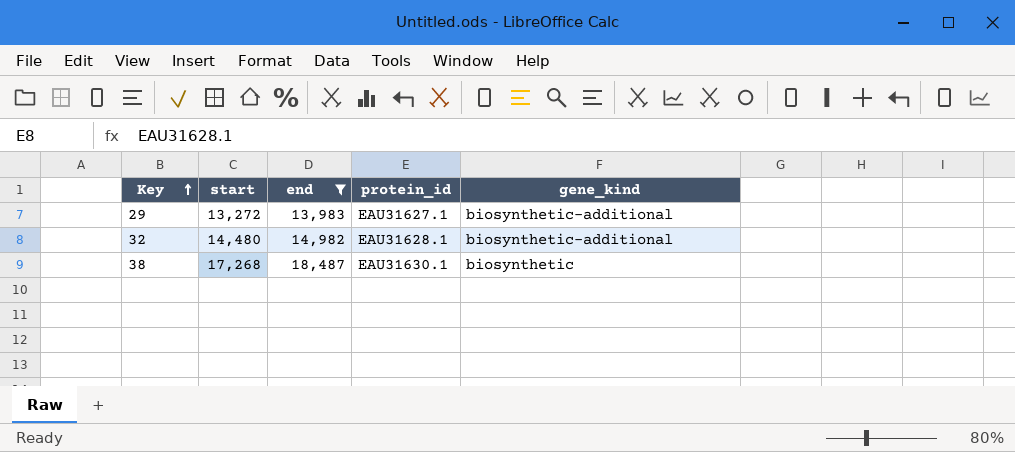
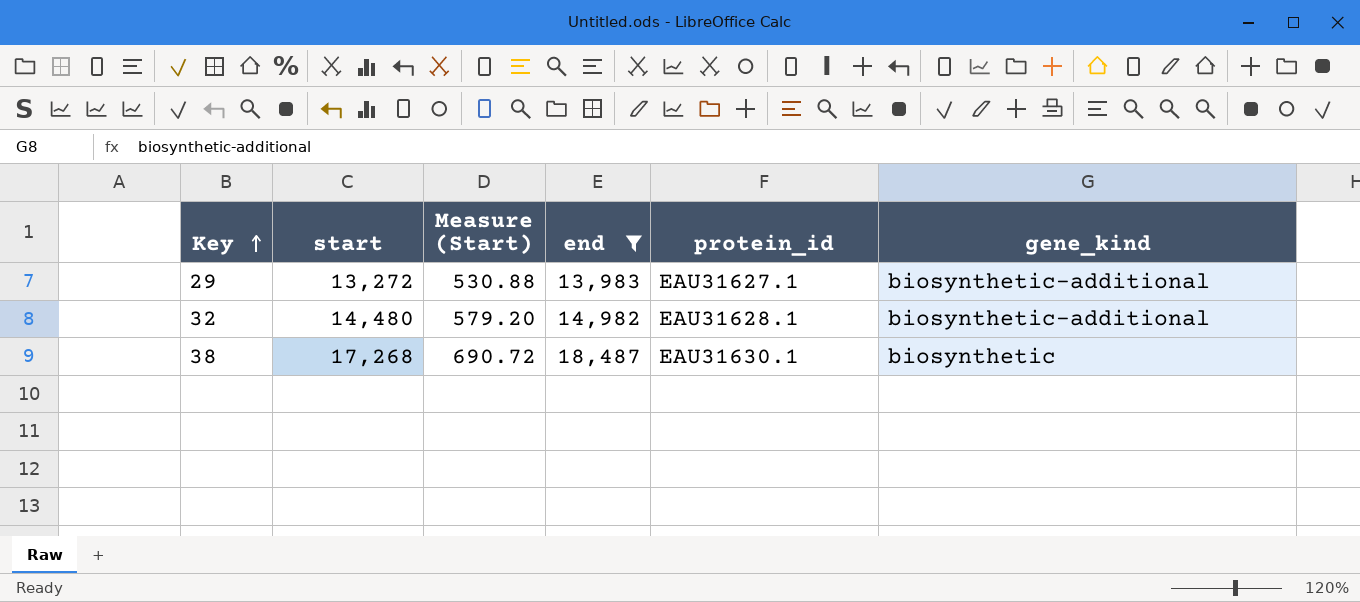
column Measure (Start) | formula: none -> [start] * 0.04

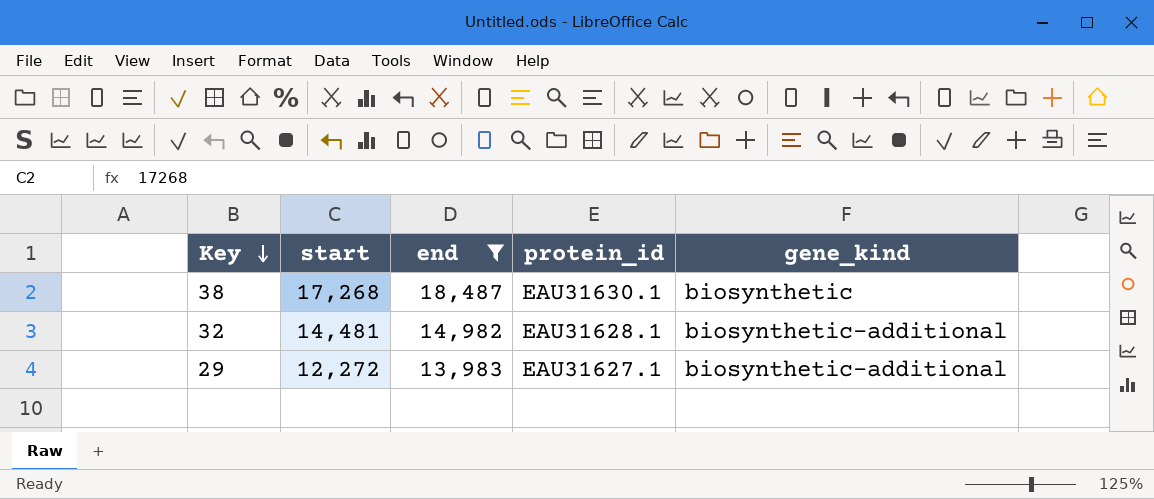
row order: Key ascending -> Key descending
column Measure (Start) | formula: [start] * 0.04 -> none
32 | start: 14,480 -> 14,481
29 | start: 13,272 -> 12,272

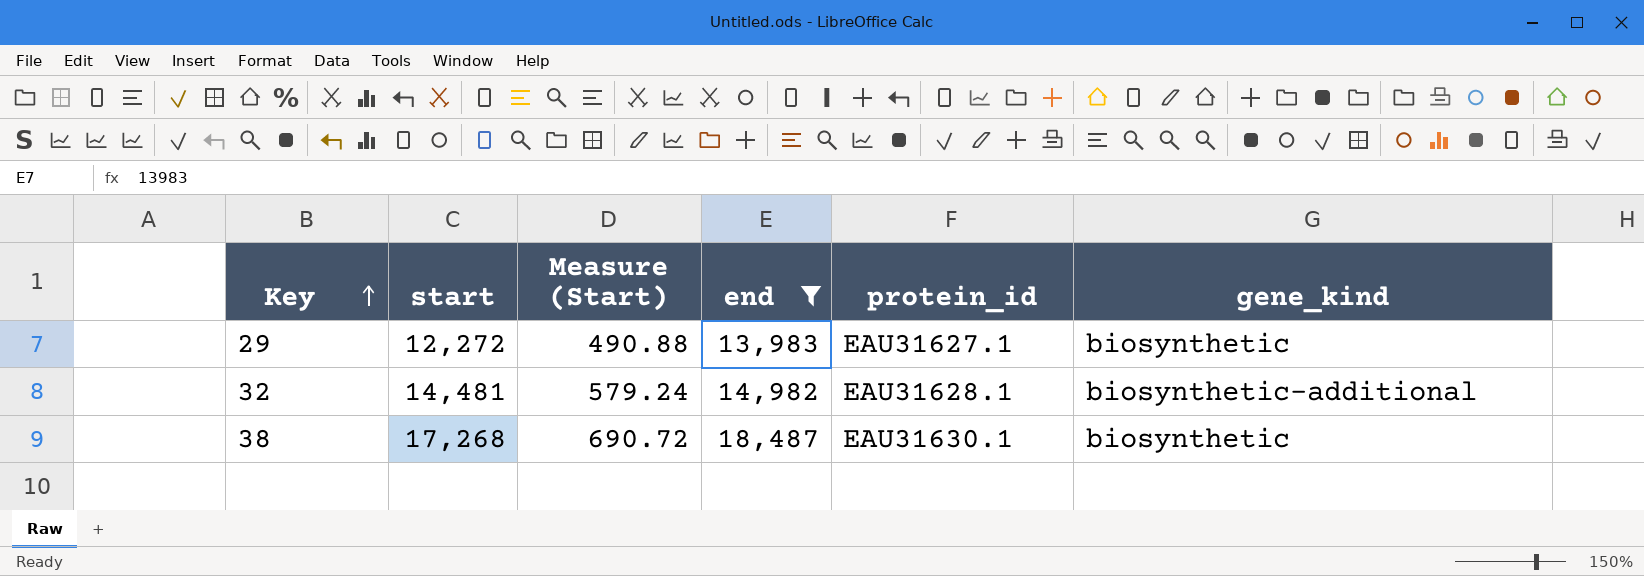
row order: Key descending -> Key ascending
column Measure (Start) | formula: none -> [start] * 0.04
29 | gene_kind: biosynthetic-additional -> biosynthetic

